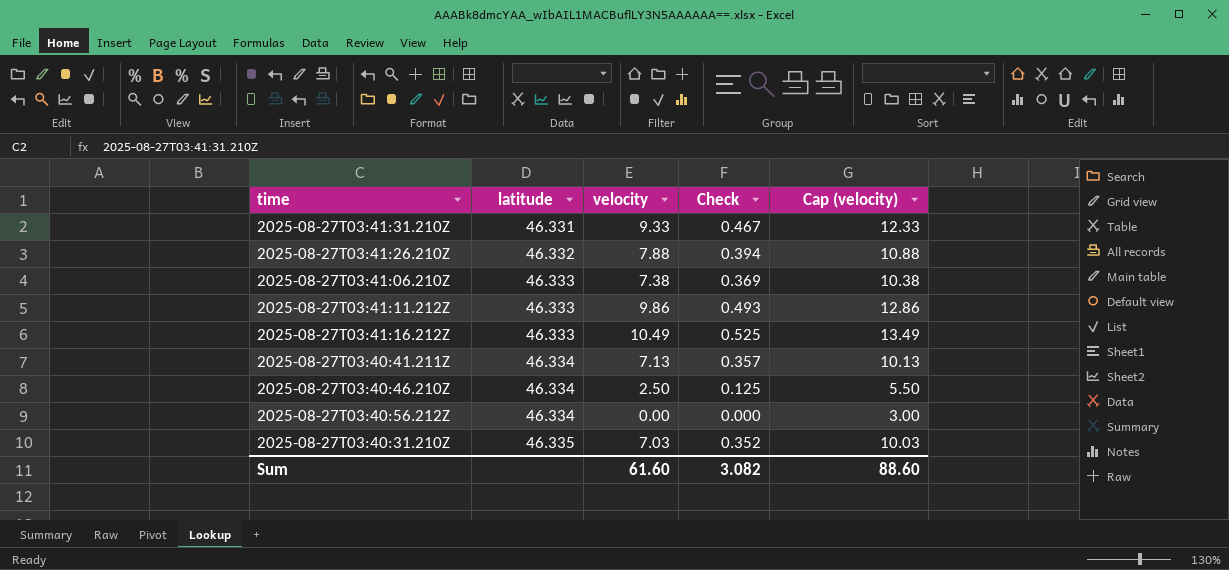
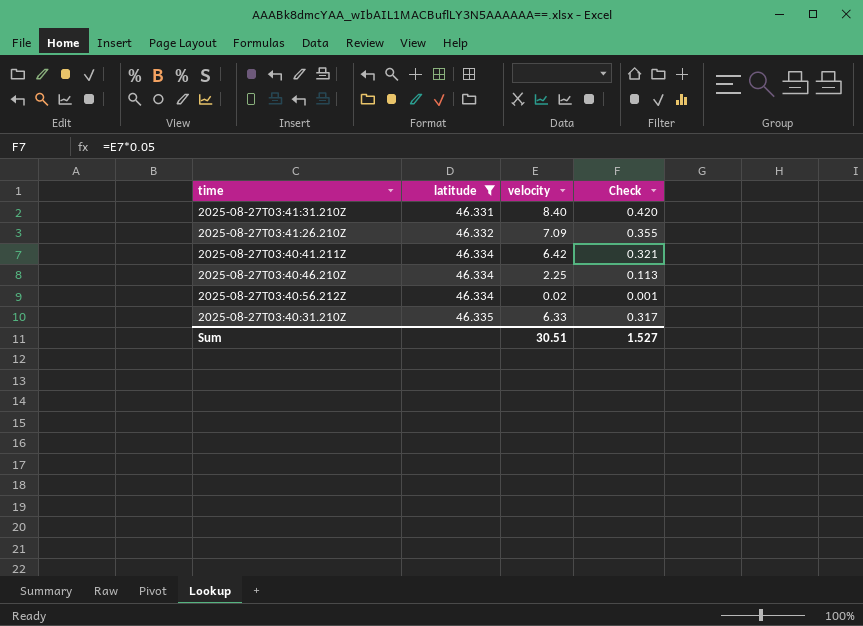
filter: none -> latitude != 46.333
column Cap (velocity) | formula: [velocity] + 3 -> none
2025-08-27T03:41:31.210Z | velocity: 9.33 -> 8.40
2025-08-27T03:41:31.210Z | Check: 0.467 -> 0.420
2025-08-27T03:41:26.210Z | velocity: 7.88 -> 7.09
2025-08-27T03:41:26.210Z | Check: 0.394 -> 0.355
2025-08-27T03:40:41.211Z | velocity: 7.13 -> 6.42
2025-08-27T03:40:41.211Z | Check: 0.357 -> 0.321
2025-08-27T03:40:46.210Z | velocity: 2.50 -> 2.25
2025-08-27T03:40:46.210Z | Check: 0.125 -> 0.113
2025-08-27T03:40:56.212Z | velocity: 0.00 -> 0.02
2025-08-27T03:40:56.212Z | Check: 0.000 -> 0.001
2025-08-27T03:40:31.210Z | velocity: 7.03 -> 6.33
2025-08-27T03:40:31.210Z | Check: 0.352 -> 0.317
Sum | velocity: 61.60 -> 30.51
Sum | Check: 3.082 -> 1.527

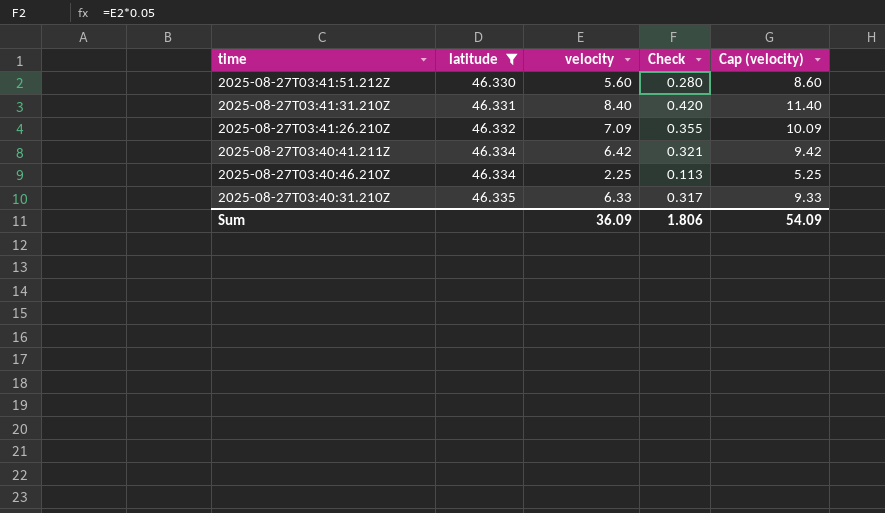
column Cap (velocity) | formula: none -> [velocity] + 3
row 2025-08-27T03:40:56.212Z: 46.334 | 0.02 | 0.001 -> none
row 2025-08-27T03:41:51.212Z: none -> 46.330 | 5.60 | 0.280 | 8.60
Sum | velocity: 30.51 -> 36.09
Sum | Check: 1.527 -> 1.806

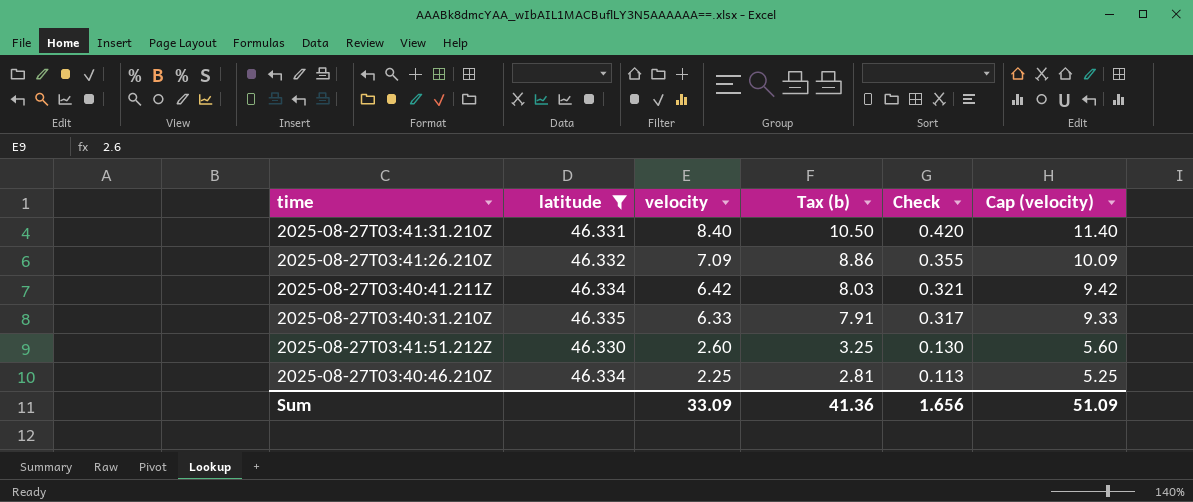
row order: latitude ascending -> velocity descending
column Tax (b) | formula: none -> [velocity] * 1.25
2025-08-27T03:41:51.212Z | velocity: 5.60 -> 2.60
2025-08-27T03:41:51.212Z | Check: 0.280 -> 0.130
2025-08-27T03:41:51.212Z | Cap (velocity): 8.60 -> 5.60
Sum | velocity: 36.09 -> 33.09
Sum | Check: 1.806 -> 1.656
Sum | Cap (velocity): 54.09 -> 51.09

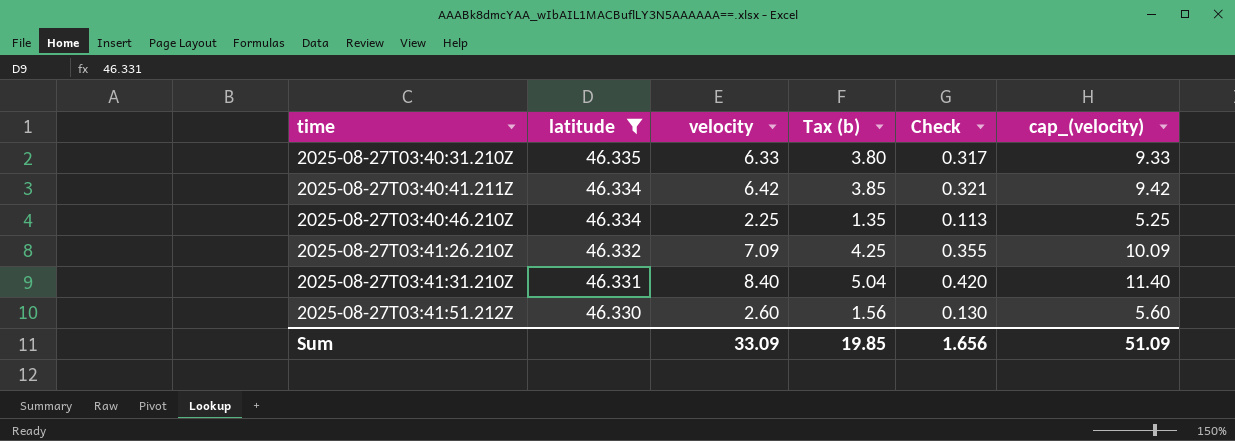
row order: velocity descending -> time ascending
column Tax (b) | formula: [velocity] * 1.25 -> [velocity] * 0.6
column name: Cap (velocity) -> cap_(velocity)
Sum | Tax (b): 41.36 -> 19.85

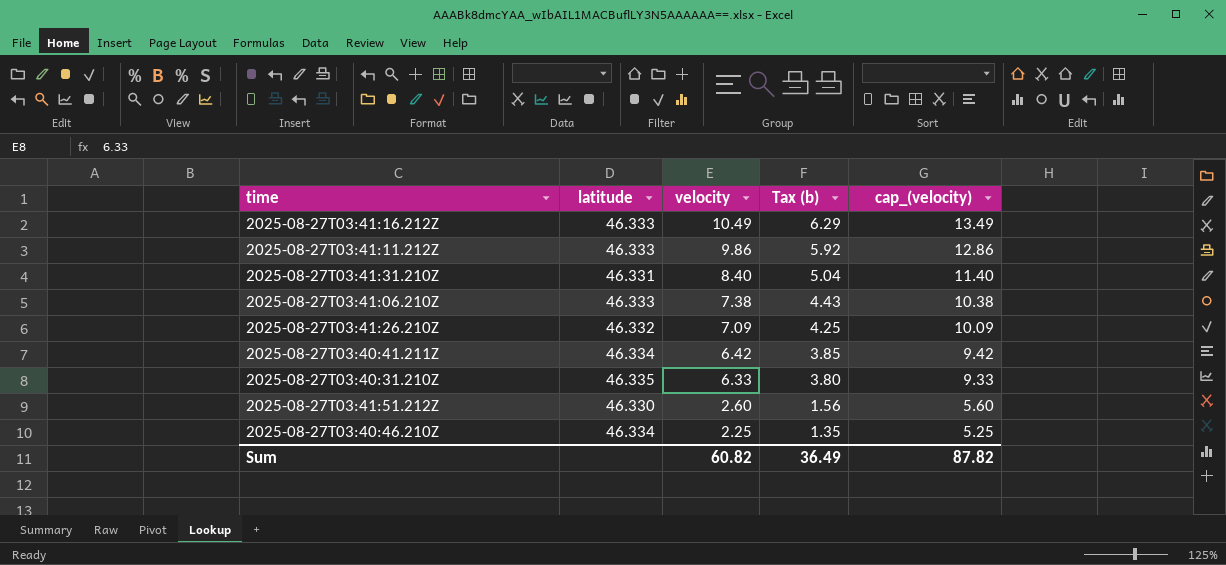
filter: latitude != 46.333 -> none
row order: time ascending -> velocity descending
column Check | formula: [velocity] * 0.05 -> none
Sum | velocity: 33.09 -> 60.82
Sum | Tax (b): 19.85 -> 36.49
Sum | cap_(velocity): 51.09 -> 87.82

